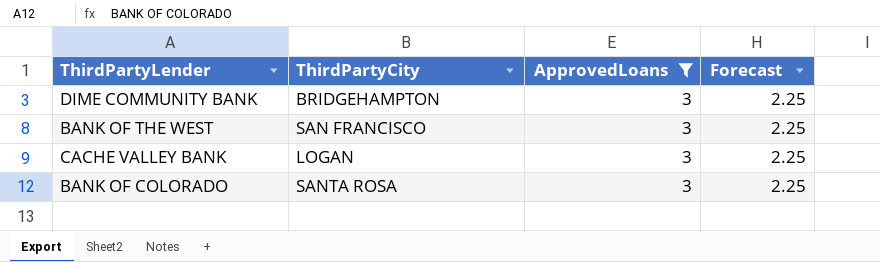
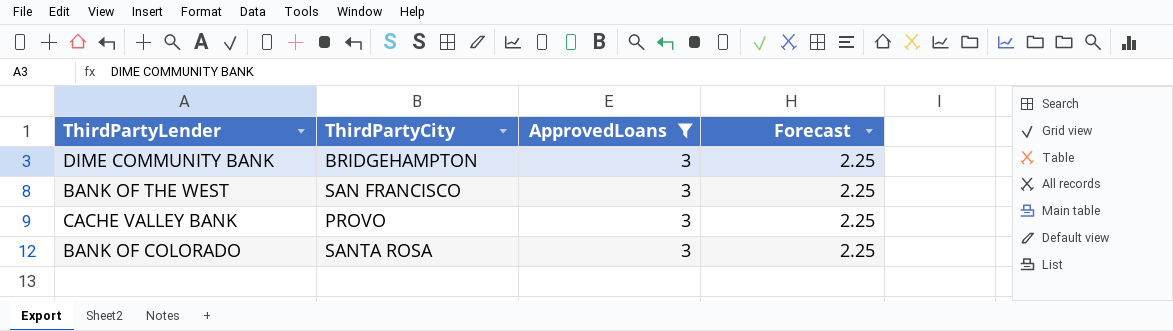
CACHE VALLEY BANK | ThirdPartyCity: LOGAN -> PROVO

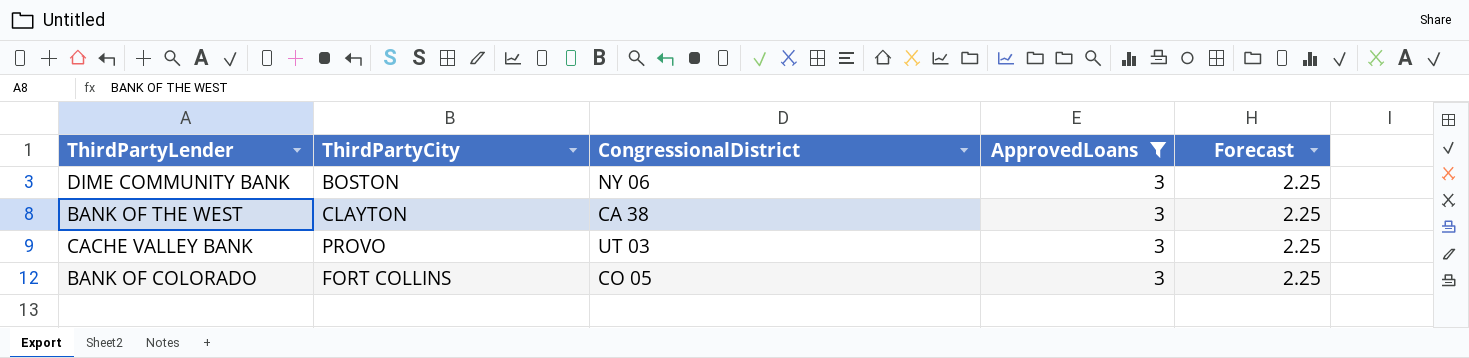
column CongressionalDistrict | position: none -> 3
DIME COMMUNITY BANK | ThirdPartyCity: BRIDGEHAMPTON -> BOSTON
BANK OF THE WEST | ThirdPartyCity: SAN FRANCISCO -> CLAYTON
BANK OF COLORADO | ThirdPartyCity: SANTA ROSA -> FORT COLLINS

